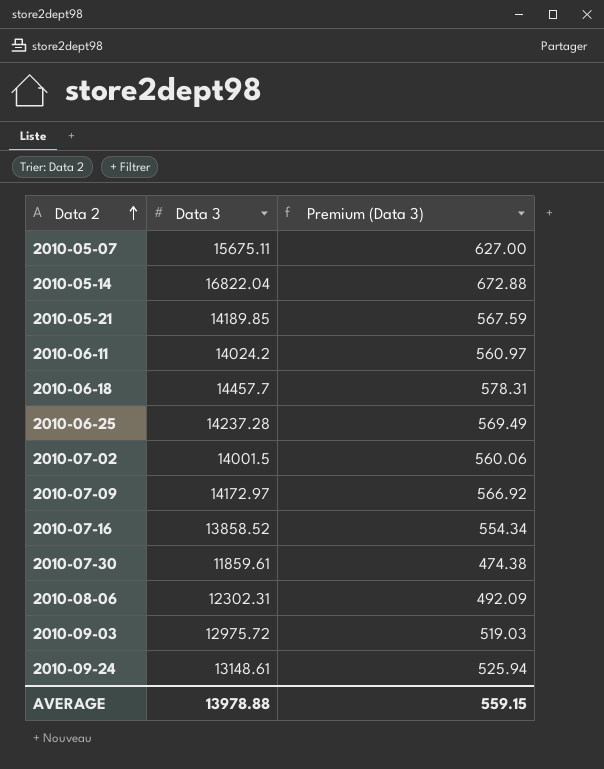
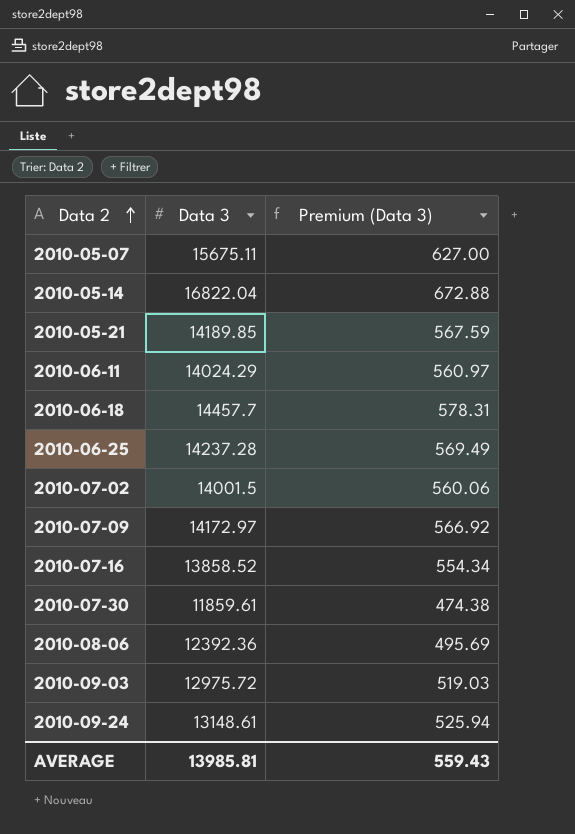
2010-06-11 | Data 3: 14024.2 -> 14024.29
2010-08-06 | Data 3: 12302.31 -> 12392.36
2010-08-06 | Premium (Data 3): 492.09 -> 495.69
AVERAGE | Data 3: 13978.88 -> 13985.81
AVERAGE | Premium (Data 3): 559.15 -> 559.43

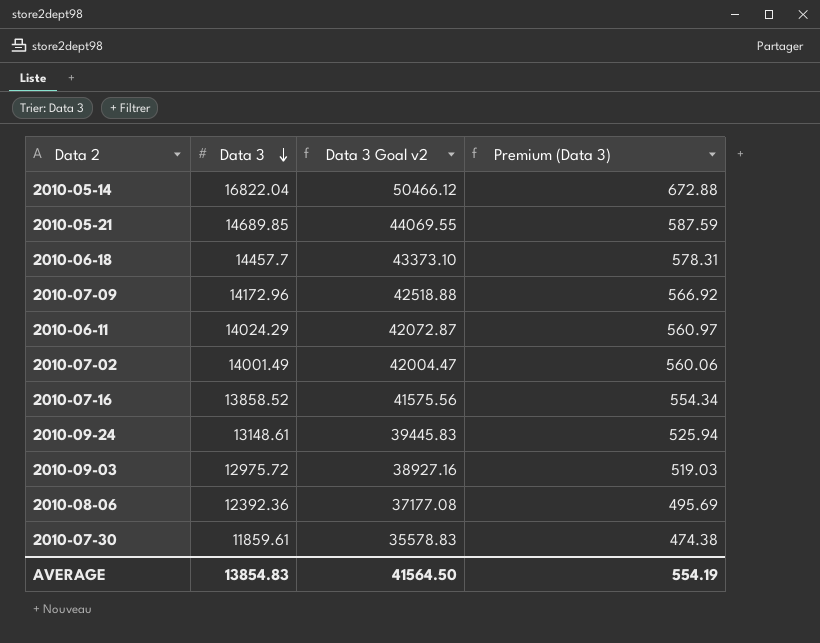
row order: Data 2 ascending -> Data 3 descending
column Data 3 Goal v2 | formula: none -> [Data 3] * 3
row 2010-05-07: 15675.11 | 627.00 -> none
row 2010-06-25: 14237.28 | 569.49 -> none
2010-05-21 | Data 3: 14189.85 -> 14689.85
2010-05-21 | Premium (Data 3): 567.59 -> 587.59
2010-07-09 | Data 3: 14172.97 -> 14172.96
2010-07-02 | Data 3: 14001.5 -> 14001.49
AVERAGE | Data 3: 13985.81 -> 13854.83
AVERAGE | Premium (Data 3): 559.43 -> 554.19

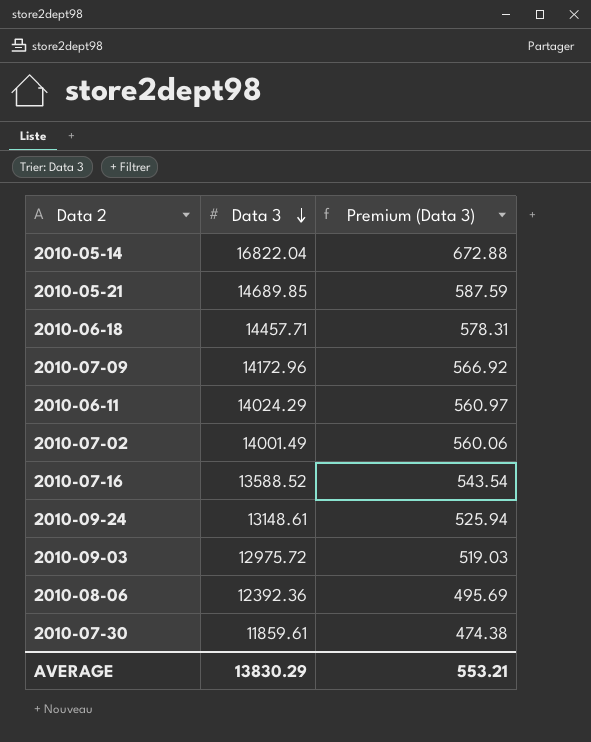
column Data 3 Goal v2 | formula: [Data 3] * 3 -> none
2010-06-18 | Data 3: 14457.7 -> 14457.71
2010-07-16 | Data 3: 13858.52 -> 13588.52
2010-07-16 | Premium (Data 3): 554.34 -> 543.54
AVERAGE | Data 3: 13854.83 -> 13830.29
AVERAGE | Premium (Data 3): 554.19 -> 553.21

